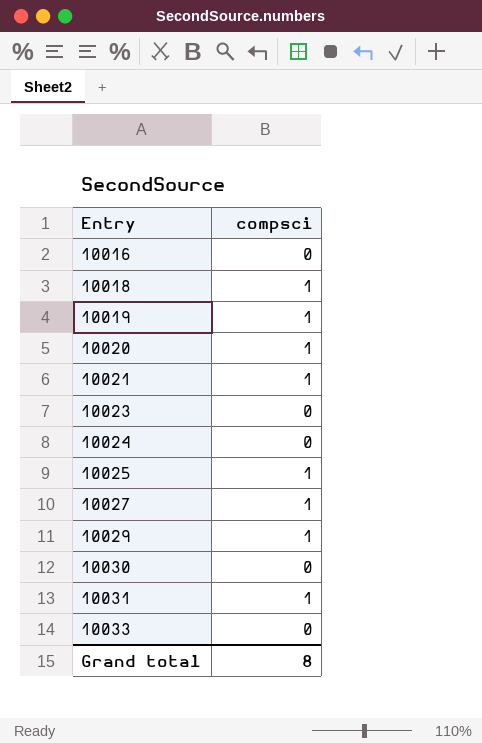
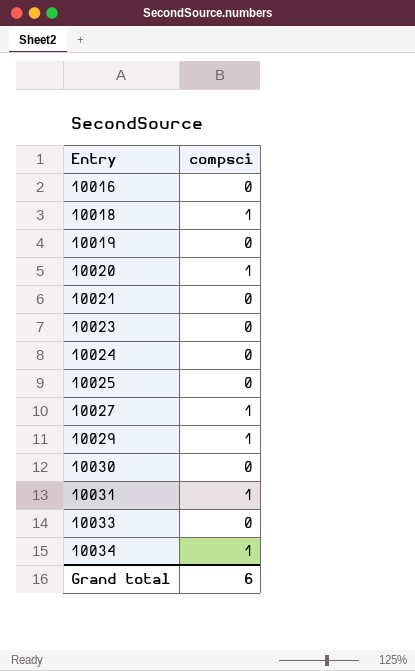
10019 | compsci: 1 -> 0
10021 | compsci: 1 -> 0
10025 | compsci: 1 -> 0
row 10034: none -> 1
Grand total | compsci: 8 -> 6

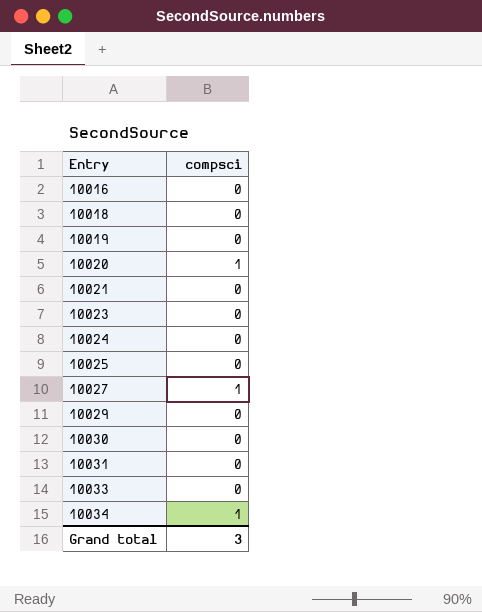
10018 | compsci: 1 -> 0
10029 | compsci: 1 -> 0
10031 | compsci: 1 -> 0
Grand total | compsci: 6 -> 3

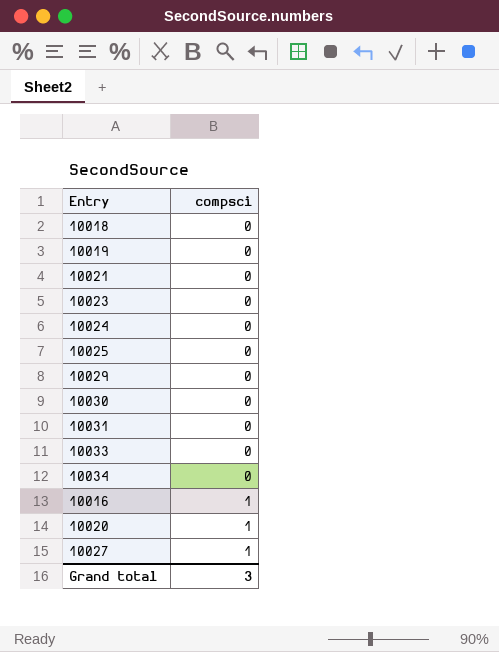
row order: Entry ascending -> compsci ascending
10034 | compsci: 1 -> 0
10016 | compsci: 0 -> 1

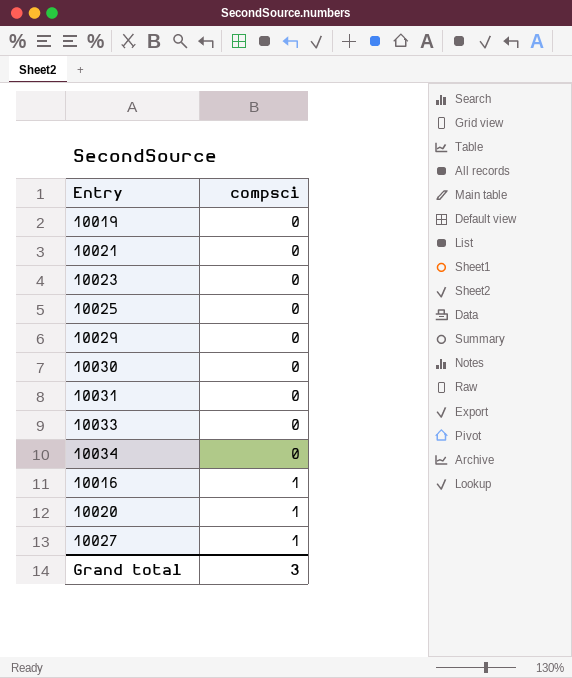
row 10018: 0 -> none
row 10024: 0 -> none

